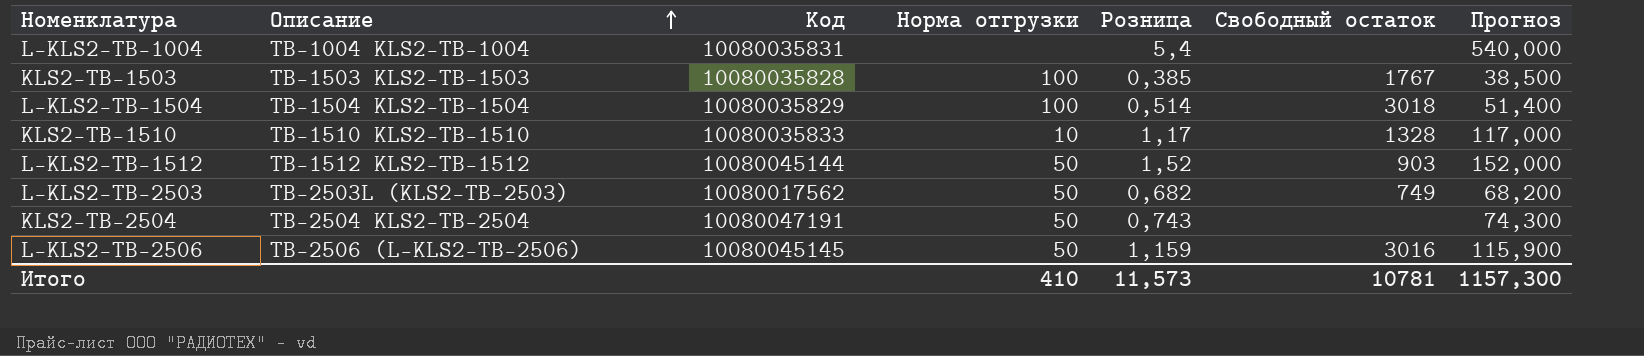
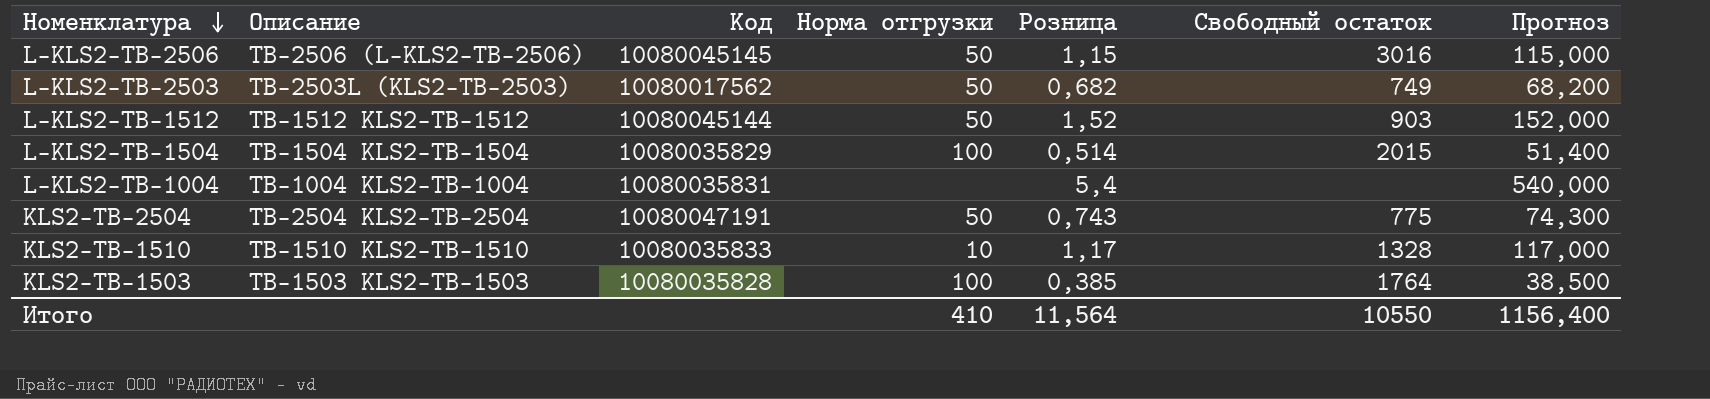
row order: Описание ascending -> Номенклатура descending
L-KLS2-TB-2506 | Розница: 1,159 -> 1,15
L-KLS2-TB-2506 | Прогноз: 115,900 -> 115,000
L-KLS2-TB-1504 | Свободный остаток: 3018 -> 2015
KLS2-TB-2504 | Свободный остаток: none -> 775
KLS2-TB-1503 | Свободный остаток: 1767 -> 1764
Итого | Розница: 11,573 -> 11,564
Итого | Свободный остаток: 10781 -> 10550
Итого | Прогноз: 1157,300 -> 1156,400

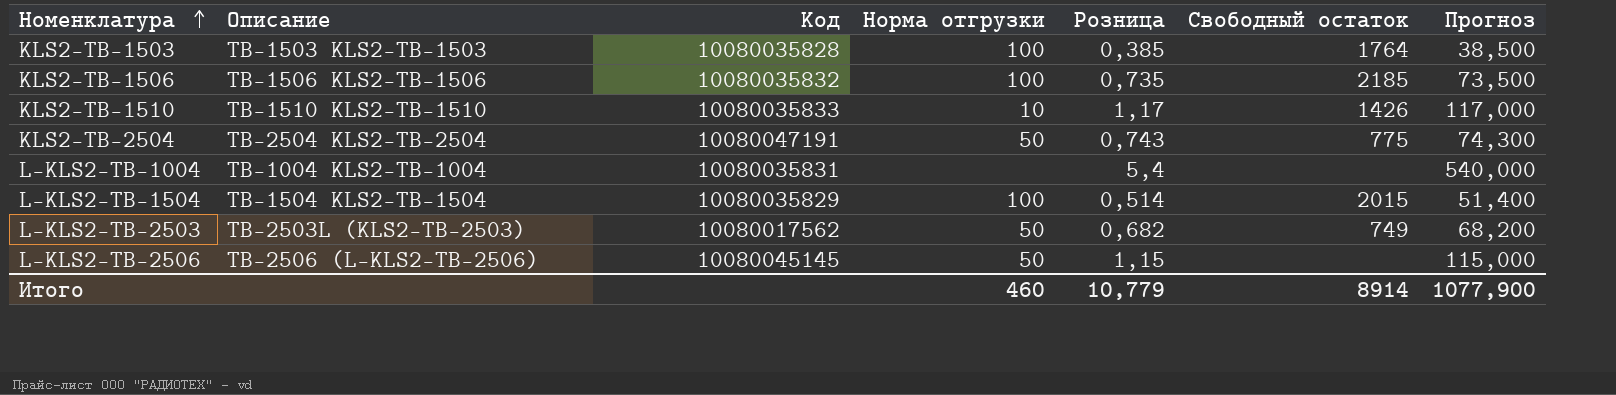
row order: Номенклатура descending -> Номенклатура ascending
row L-KLS2-TB-1512: TB-1512 KLS2-TB-1512 | 10080045144 | 50 | 1,52 | 903 | 152,000 -> none
row KLS2-TB-1506: none -> TB-1506 KLS2-TB-1506 | 10080035832 | 100 | 0,735 | 2185 | 73,500
KLS2-TB-1510 | Свободный остаток: 1328 -> 1426
L-KLS2-TB-2506 | Свободный остаток: 3016 -> none
Итого | Норма отгрузки: 410 -> 460
Итого | Розница: 11,564 -> 10,779
Итого | Свободный остаток: 10550 -> 8914
Итого | Прогноз: 1156,400 -> 1077,900

